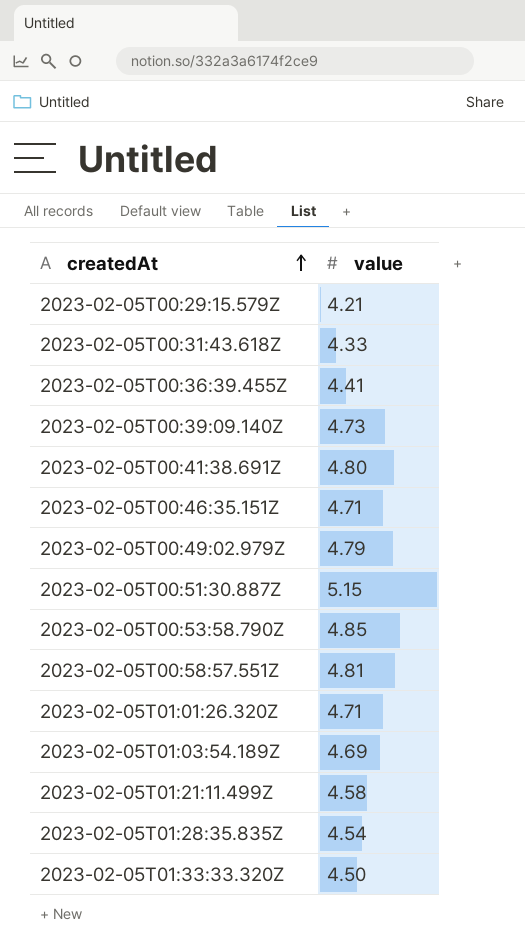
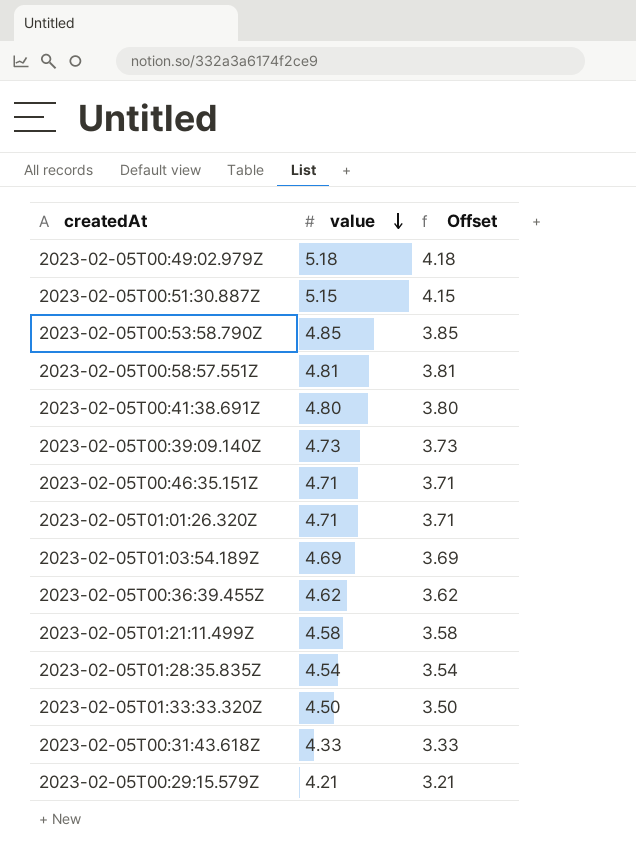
row order: createdAt ascending -> value descending
column Offset | formula: none -> [value] - 1
2023-02-05T00:49:02.979Z | value: 4.79 -> 5.18
2023-02-05T00:36:39.455Z | value: 4.41 -> 4.62

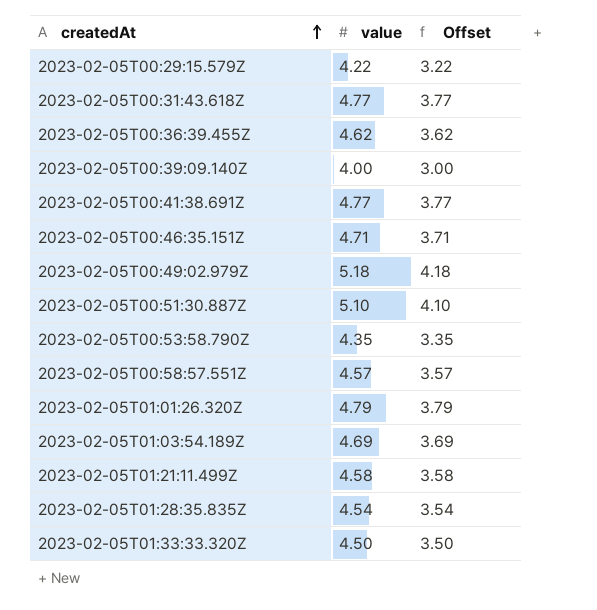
row order: value descending -> createdAt ascending
2023-02-05T00:29:15.579Z | value: 4.21 -> 4.22
2023-02-05T00:29:15.579Z | Offset: 3.21 -> 3.22
2023-02-05T00:31:43.618Z | value: 4.33 -> 4.77
2023-02-05T00:31:43.618Z | Offset: 3.33 -> 3.77
2023-02-05T00:39:09.140Z | value: 4.73 -> 4.00
2023-02-05T00:39:09.140Z | Offset: 3.73 -> 3.00
2023-02-05T00:41:38.691Z | value: 4.80 -> 4.77
2023-02-05T00:41:38.691Z | Offset: 3.80 -> 3.77
2023-02-05T00:51:30.887Z | value: 5.15 -> 5.10
2023-02-05T00:51:30.887Z | Offset: 4.15 -> 4.10
2023-02-05T00:53:58.790Z | value: 4.85 -> 4.35
2023-02-05T00:53:58.790Z | Offset: 3.85 -> 3.35
2023-02-05T00:58:57.551Z | value: 4.81 -> 4.57
2023-02-05T00:58:57.551Z | Offset: 3.81 -> 3.57
2023-02-05T01:01:26.320Z | value: 4.71 -> 4.79
2023-02-05T01:01:26.320Z | Offset: 3.71 -> 3.79

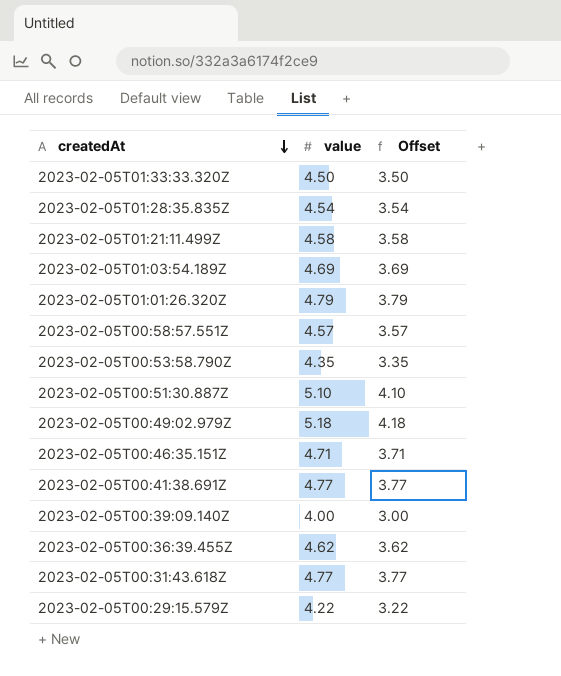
row order: createdAt ascending -> createdAt descending

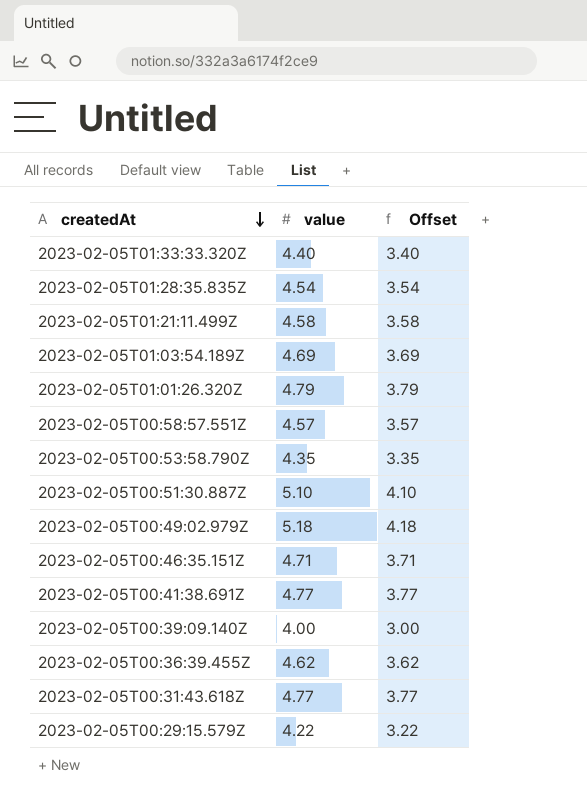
2023-02-05T01:33:33.320Z | value: 4.50 -> 4.40
2023-02-05T01:33:33.320Z | Offset: 3.50 -> 3.40

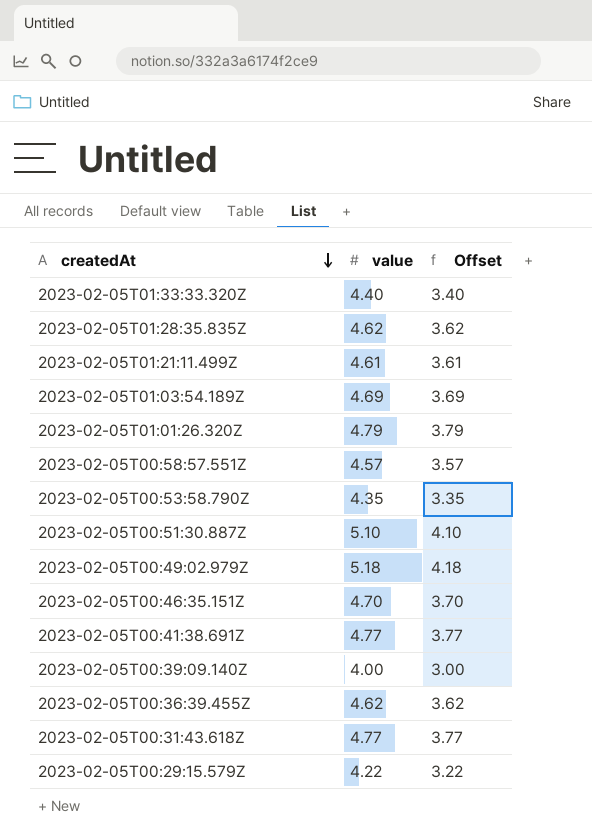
2023-02-05T01:28:35.835Z | value: 4.54 -> 4.62
2023-02-05T01:28:35.835Z | Offset: 3.54 -> 3.62
2023-02-05T01:21:11.499Z | value: 4.58 -> 4.61
2023-02-05T01:21:11.499Z | Offset: 3.58 -> 3.61
2023-02-05T00:46:35.151Z | value: 4.71 -> 4.70
2023-02-05T00:46:35.151Z | Offset: 3.71 -> 3.70

